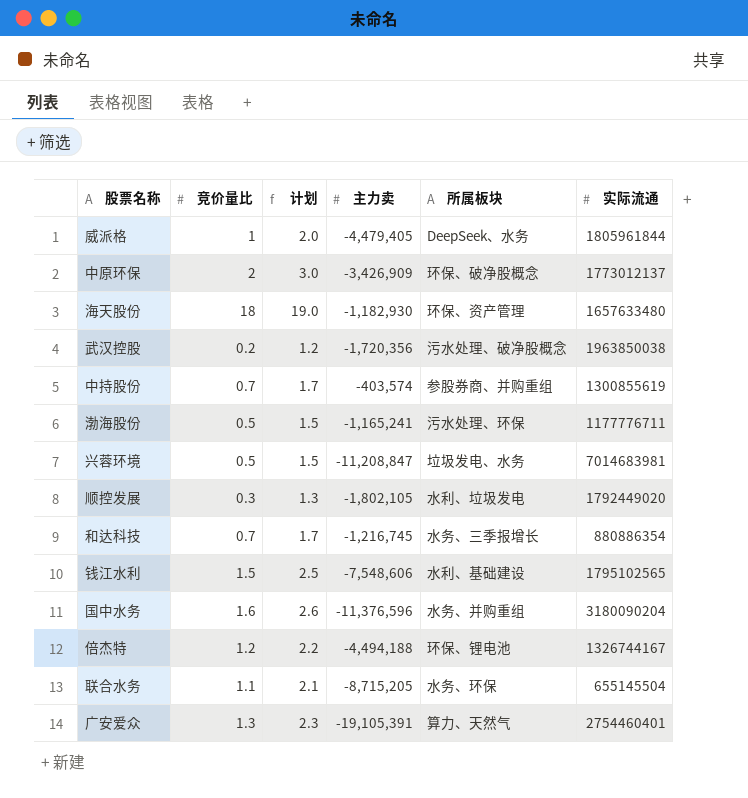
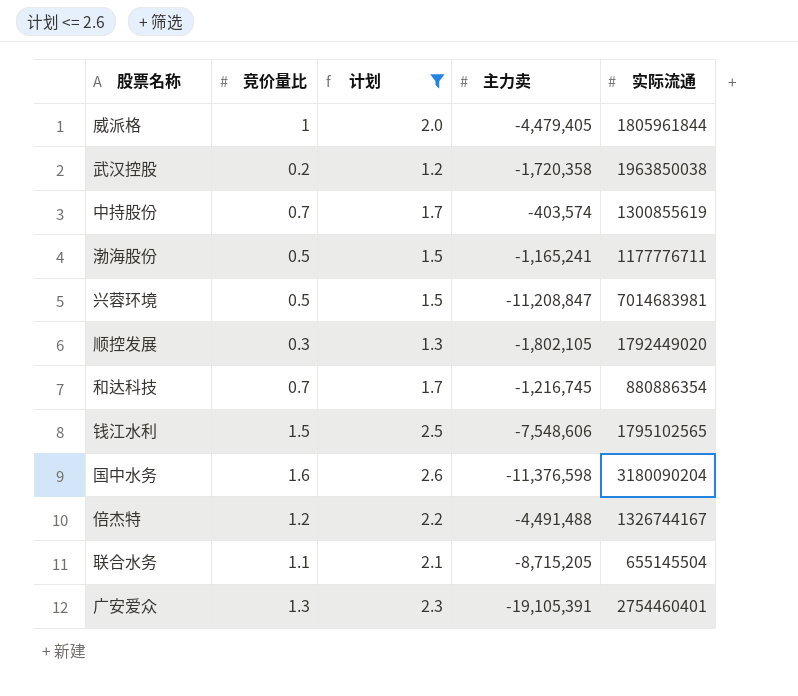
filter: none -> 计划 <= 2.6
column 所属板块 | position: 5 -> none
武汉控股 | 主力卖: -1,720,356 -> -1,720,358
国中水务 | 主力卖: -11,376,596 -> -11,376,598
倍杰特 | 主力卖: -4,494,188 -> -4,491,488

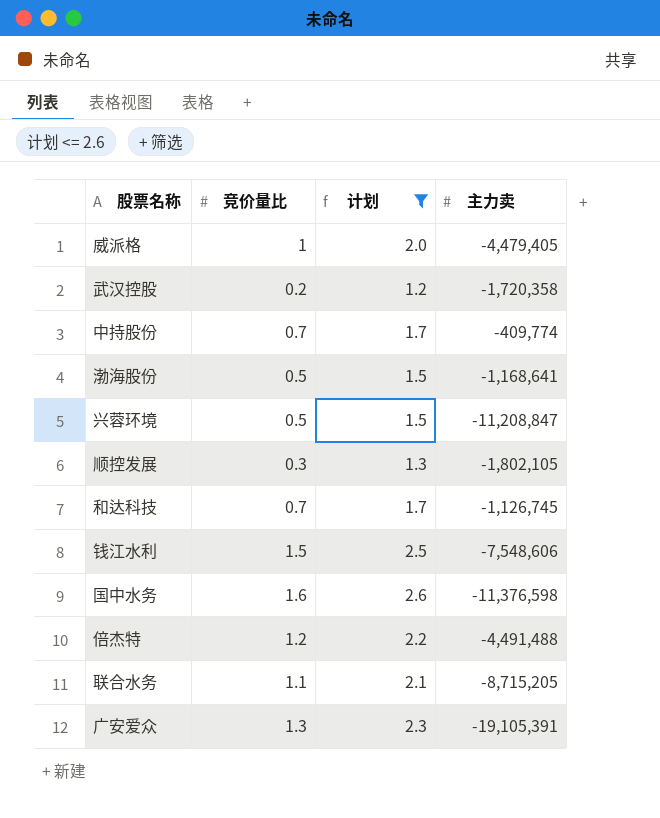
column 实际流通 | position: 5 -> none
中持股份 | 主力卖: -403,574 -> -409,774
渤海股份 | 主力卖: -1,165,241 -> -1,168,641
和达科技 | 主力卖: -1,216,745 -> -1,126,745

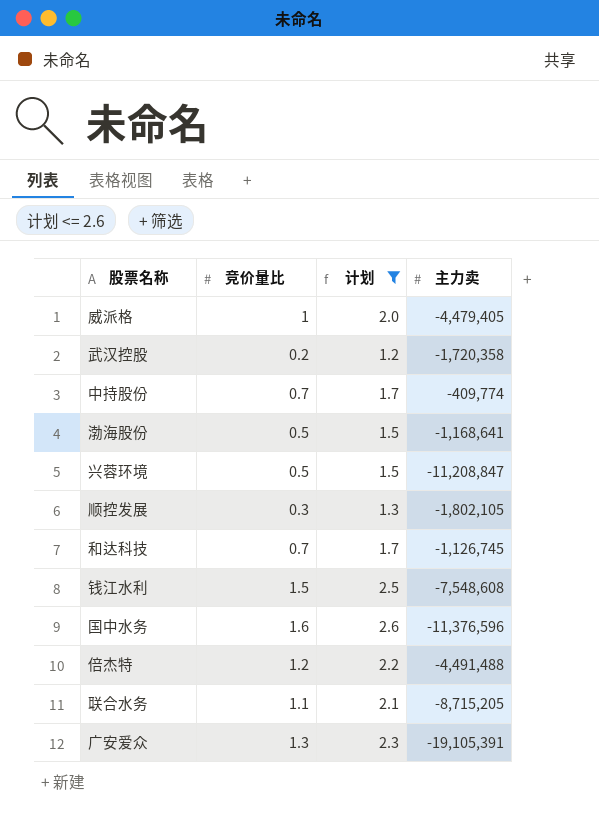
钱江水利 | 主力卖: -7,548,606 -> -7,548,608
国中水务 | 主力卖: -11,376,598 -> -11,376,596

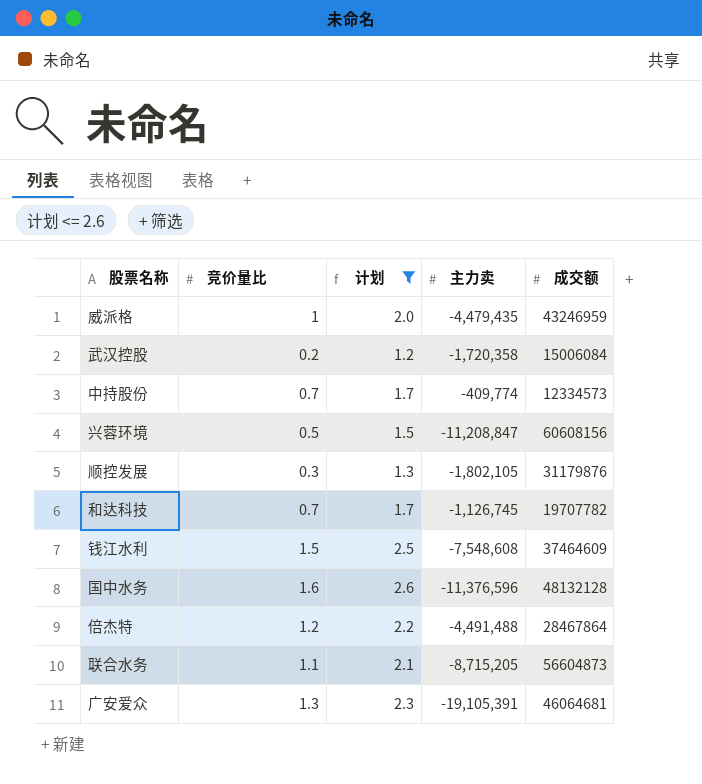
column 成交额 | position: none -> 5
row 渤海股份: 0.5 | 1.5 | -1,168,641 -> none
威派格 | 主力卖: -4,479,405 -> -4,479,435

